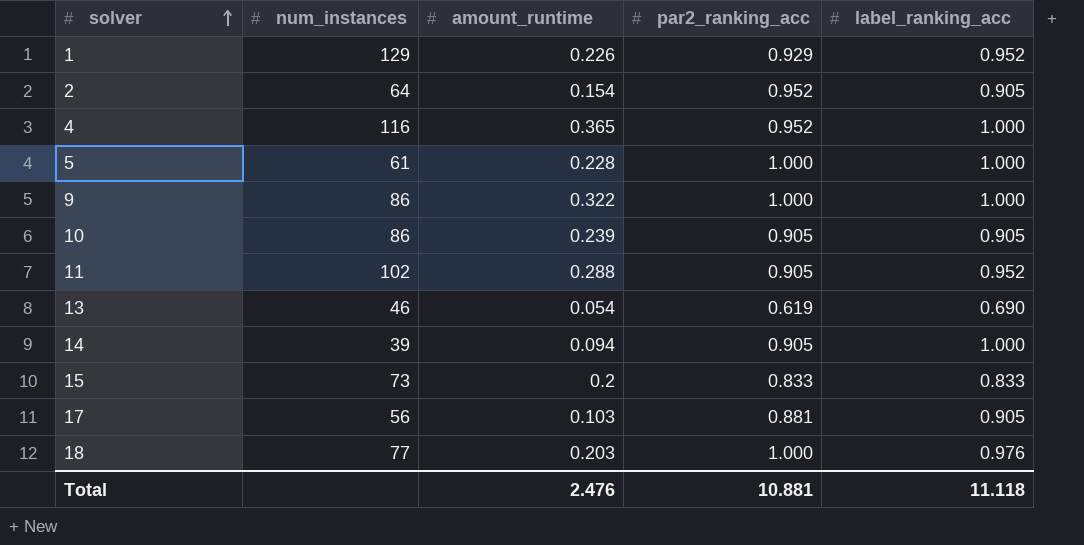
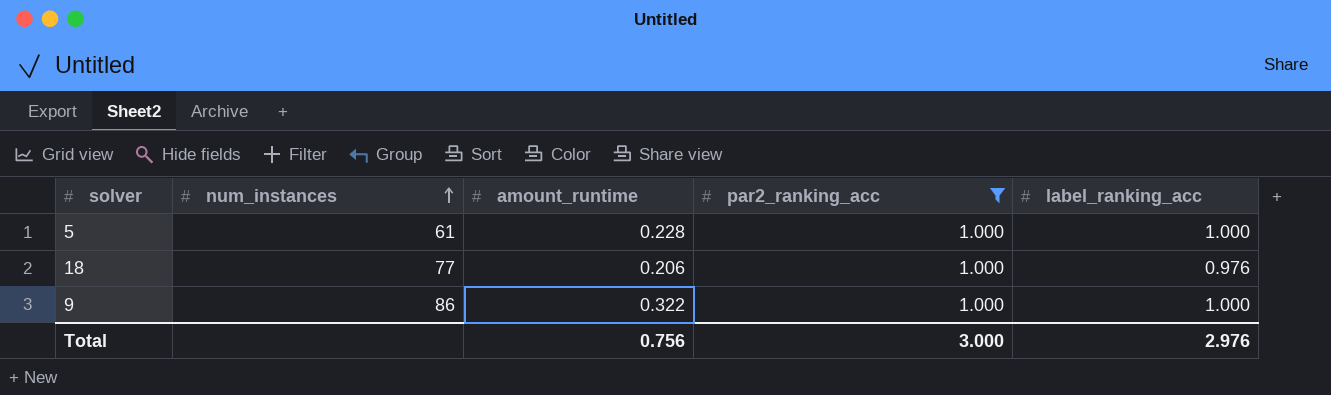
filter: none -> par2_ranking_acc = 1.000
row order: solver ascending -> num_instances ascending
18 | amount_runtime: 0.203 -> 0.206
Total | amount_runtime: 2.476 -> 0.756
Total | par2_ranking_acc: 10.881 -> 3.000
Total | label_ranking_acc: 11.118 -> 2.976

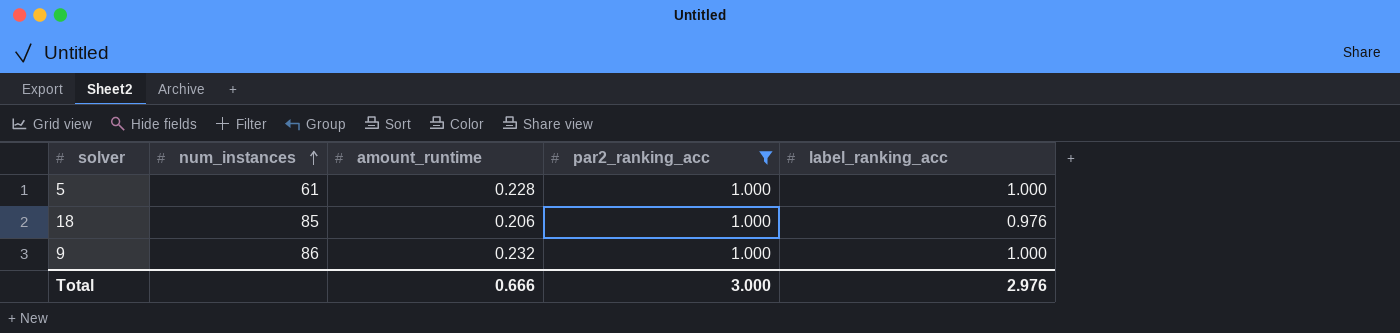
18 | num_instances: 77 -> 85
9 | amount_runtime: 0.322 -> 0.232
Total | amount_runtime: 0.756 -> 0.666

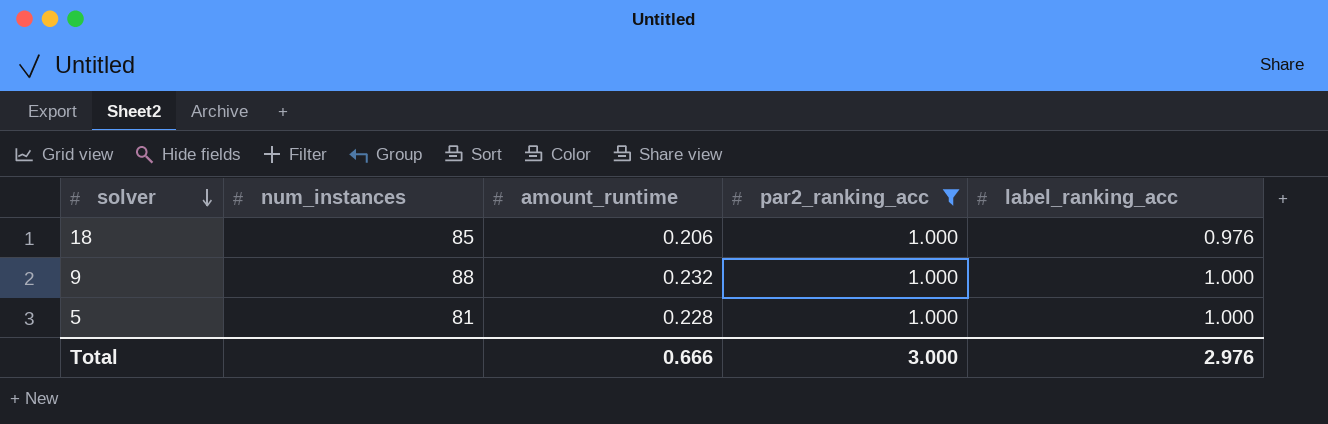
row order: num_instances ascending -> solver descending
9 | num_instances: 86 -> 88
5 | num_instances: 61 -> 81

